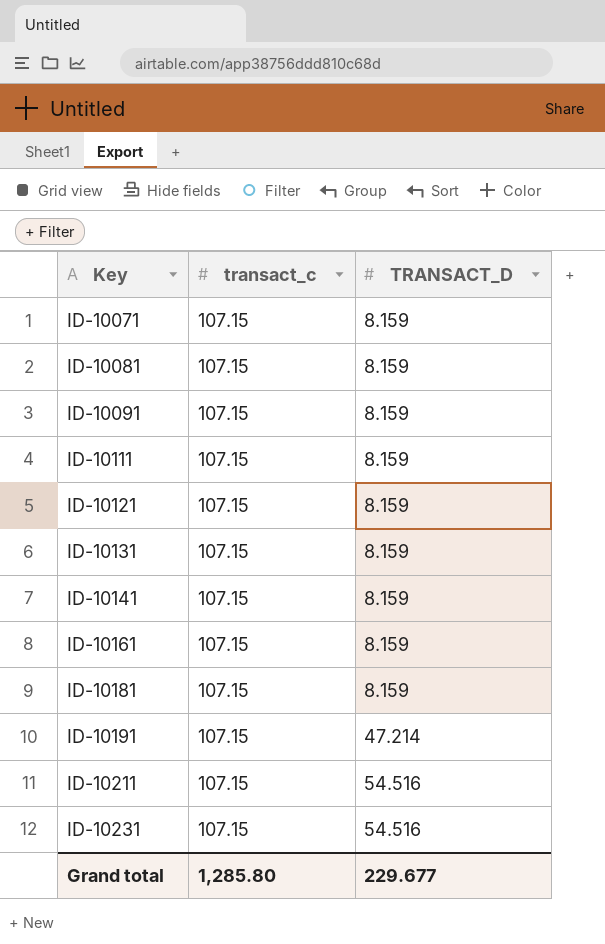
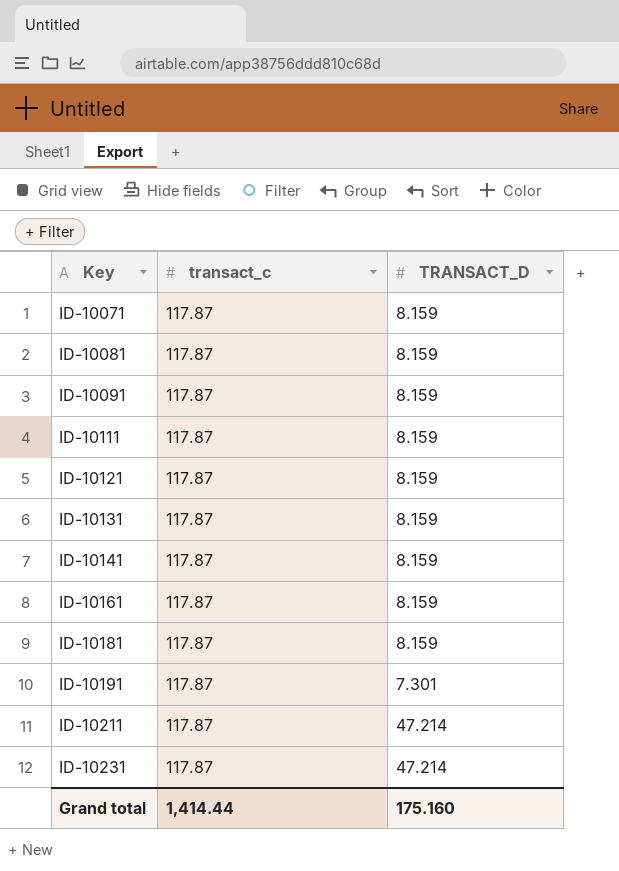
ID-10071 | transact_c: 107.15 -> 117.87
ID-10081 | transact_c: 107.15 -> 117.87
ID-10091 | transact_c: 107.15 -> 117.87
ID-10111 | transact_c: 107.15 -> 117.87
ID-10121 | transact_c: 107.15 -> 117.87
ID-10131 | transact_c: 107.15 -> 117.87
ID-10141 | transact_c: 107.15 -> 117.87
ID-10161 | transact_c: 107.15 -> 117.87
ID-10181 | transact_c: 107.15 -> 117.87
ID-10191 | transact_c: 107.15 -> 117.87
ID-10191 | TRANSACT_D: 47.214 -> 7.301
ID-10211 | transact_c: 107.15 -> 117.87
ID-10211 | TRANSACT_D: 54.516 -> 47.214
ID-10231 | transact_c: 107.15 -> 117.87
ID-10231 | TRANSACT_D: 54.516 -> 47.214
Grand total | transact_c: 1,285.80 -> 1,414.44
Grand total | TRANSACT_D: 229.677 -> 175.160

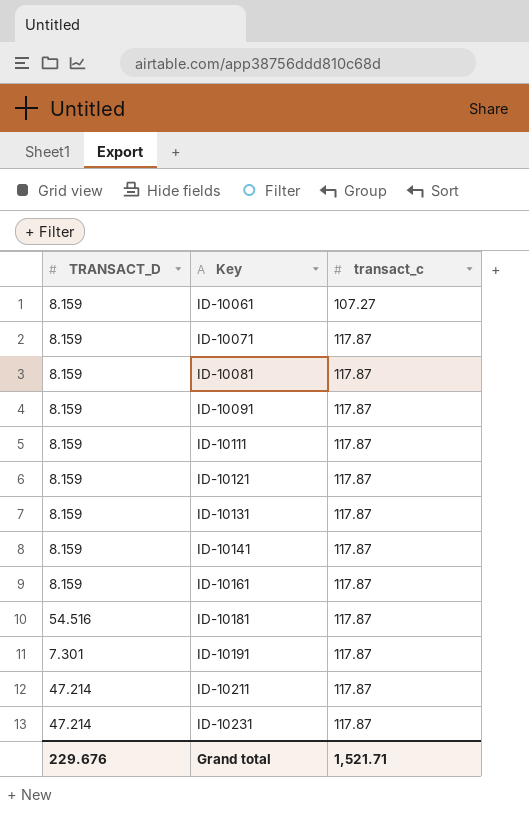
column TRANSACT_D | position: 3 -> 1
row ID-10061: none -> 8.159 | 107.27
ID-10181 | TRANSACT_D: 8.159 -> 54.516
Grand total | TRANSACT_D: 175.160 -> 229.676
Grand total | transact_c: 1,414.44 -> 1,521.71

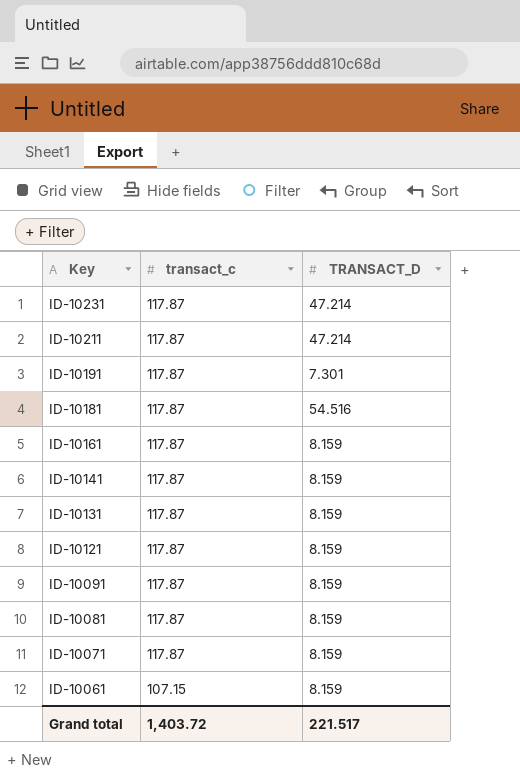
row order: Key ascending -> Key descending
column TRANSACT_D | position: 1 -> 3
row ID-10111: 8.159 | 117.87 -> none
ID-10061 | transact_c: 107.27 -> 107.15
Grand total | transact_c: 1,521.71 -> 1,403.72
Grand total | TRANSACT_D: 229.676 -> 221.517

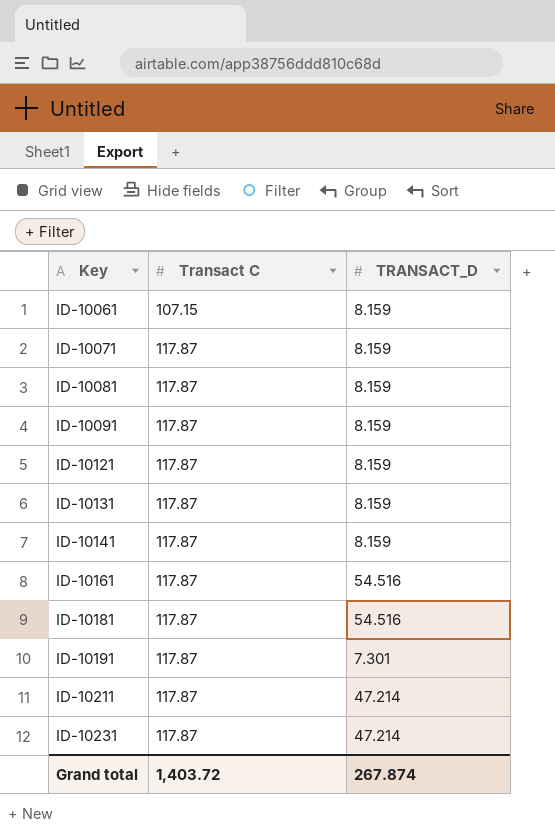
row order: Key descending -> Key ascending
column name: transact_c -> Transact C
ID-10161 | TRANSACT_D: 8.159 -> 54.516
Grand total | TRANSACT_D: 221.517 -> 267.874

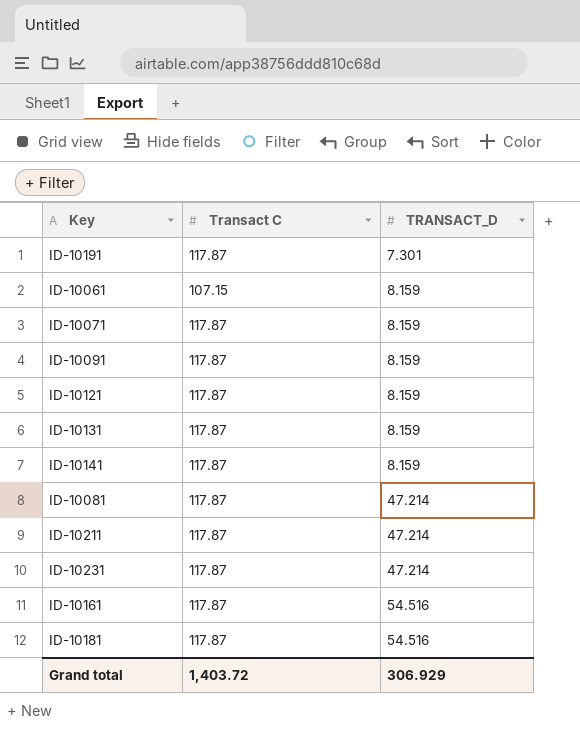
row order: Key ascending -> TRANSACT_D ascending
ID-10081 | TRANSACT_D: 8.159 -> 47.214
Grand total | TRANSACT_D: 267.874 -> 306.929

